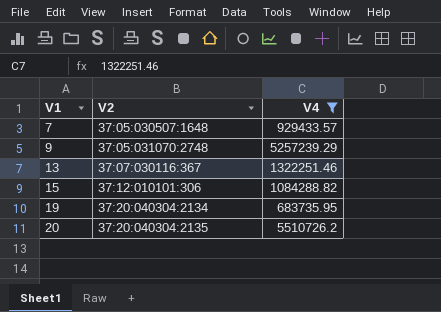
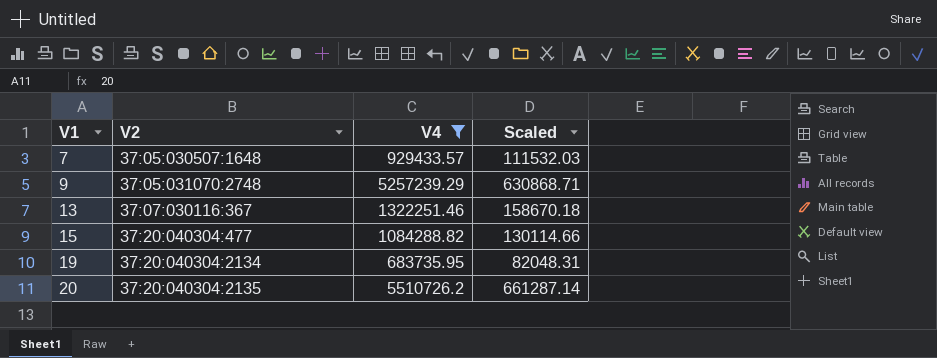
column Scaled | formula: none -> [V4] * 0.12
15 | V2: 37:12:010101:306 -> 37:20:040304:477

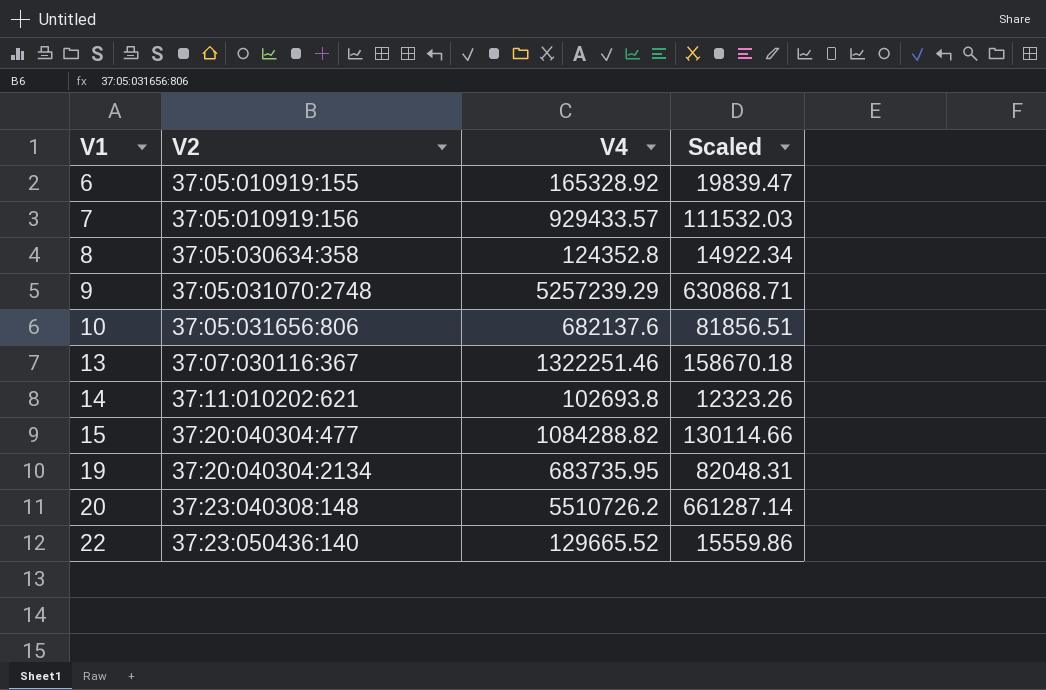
filter: V4 >= 683735.95 -> none
7 | V2: 37:05:030507:1648 -> 37:05:010919:156
20 | V2: 37:20:040304:2135 -> 37:23:040308:148

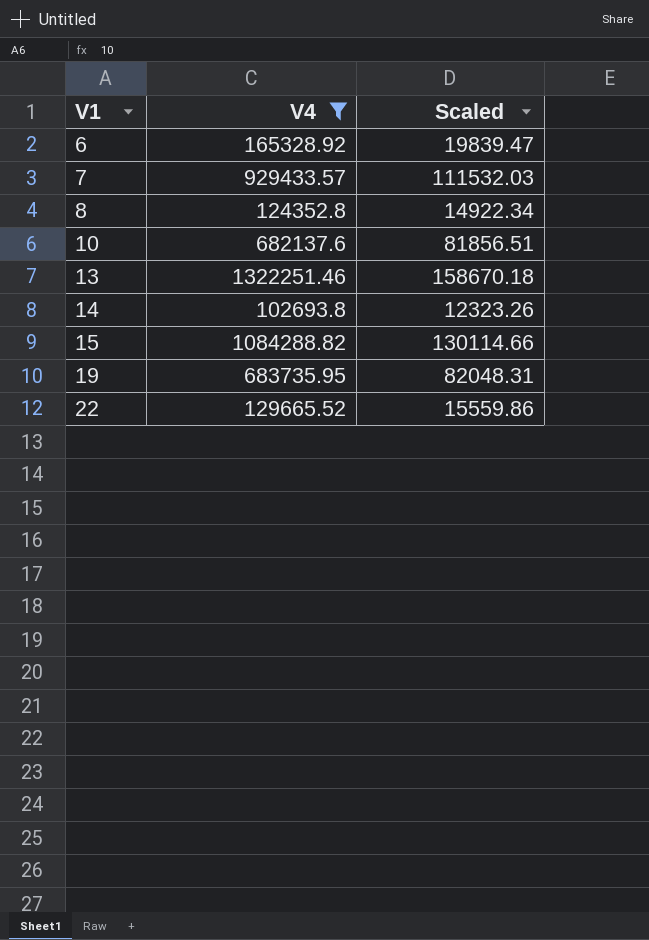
filter: none -> V4 <= 1322251.46
column V2 | position: 2 -> none

